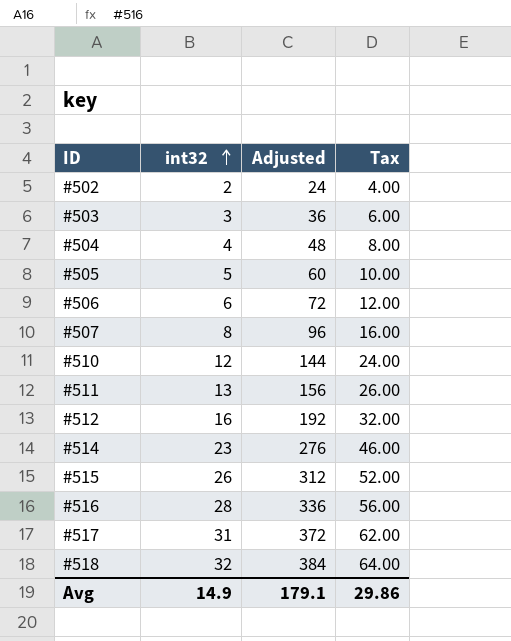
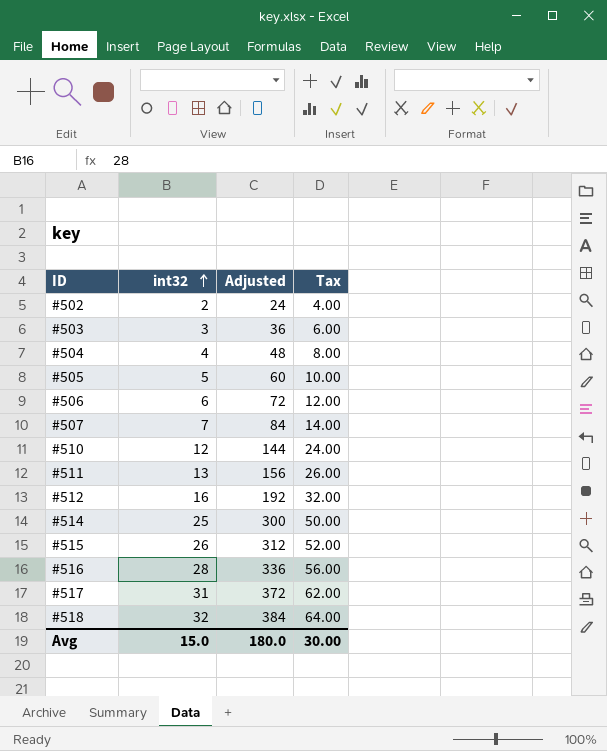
#507 | int32: 8 -> 7
#507 | Adjusted: 96 -> 84
#507 | Tax: 16.00 -> 14.00
#514 | int32: 23 -> 25
#514 | Adjusted: 276 -> 300
#514 | Tax: 46.00 -> 50.00
Avg | int32: 14.9 -> 15.0
Avg | Adjusted: 179.1 -> 180.0
Avg | Tax: 29.86 -> 30.00

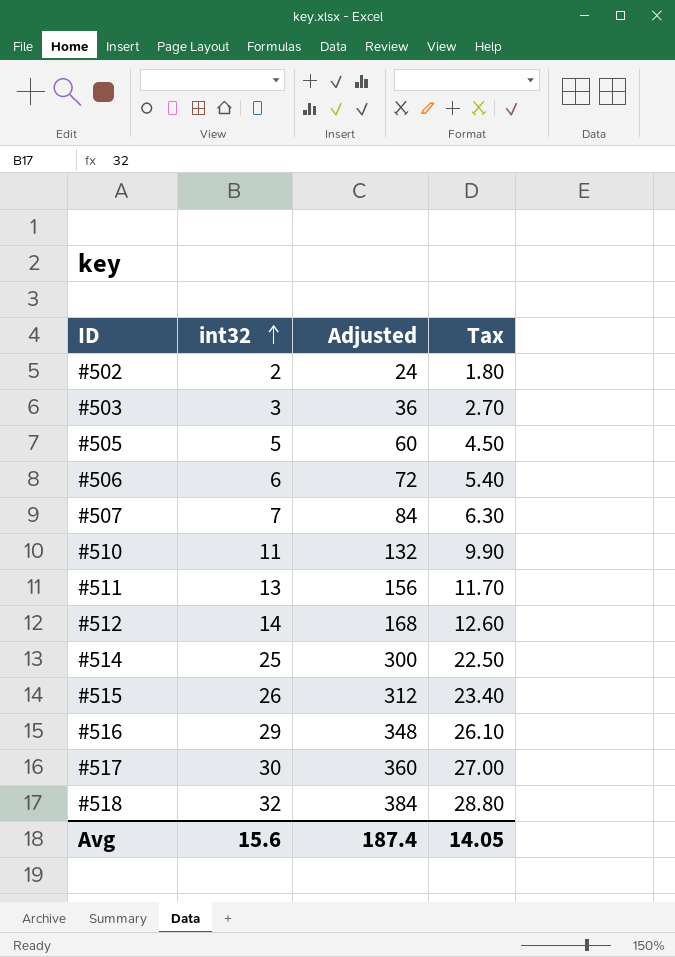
column Tax | formula: [int32] * 2 -> [int32] * 0.9
row #504: 4 | 48 | 8.00 -> none
#510 | int32: 12 -> 11
#510 | Adjusted: 144 -> 132
#512 | int32: 16 -> 14
#512 | Adjusted: 192 -> 168
#516 | int32: 28 -> 29
#516 | Adjusted: 336 -> 348
#517 | int32: 31 -> 30
#517 | Adjusted: 372 -> 360
Avg | int32: 15.0 -> 15.6
Avg | Adjusted: 180.0 -> 187.4
Avg | Tax: 30.00 -> 14.05

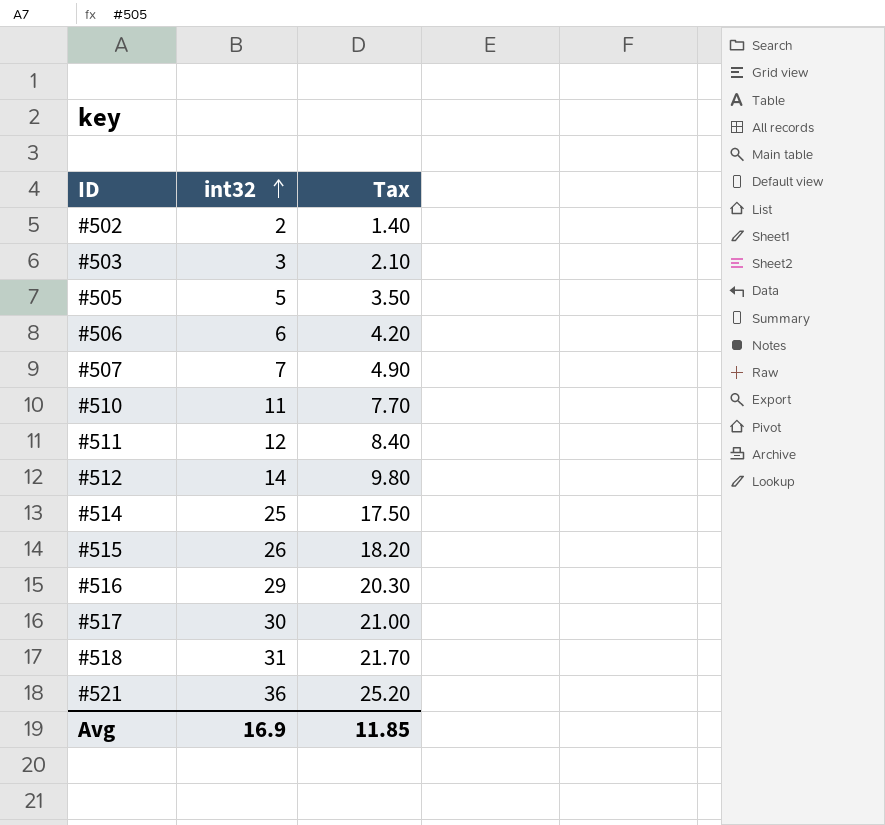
column Adjusted | formula: [int32] * 12 -> none
column Tax | formula: [int32] * 0.9 -> [int32] * 0.7
#511 | int32: 13 -> 12
#518 | int32: 32 -> 31
row #521: none -> 36 | 25.20
Avg | int32: 15.6 -> 16.9
Avg | Tax: 14.05 -> 11.85

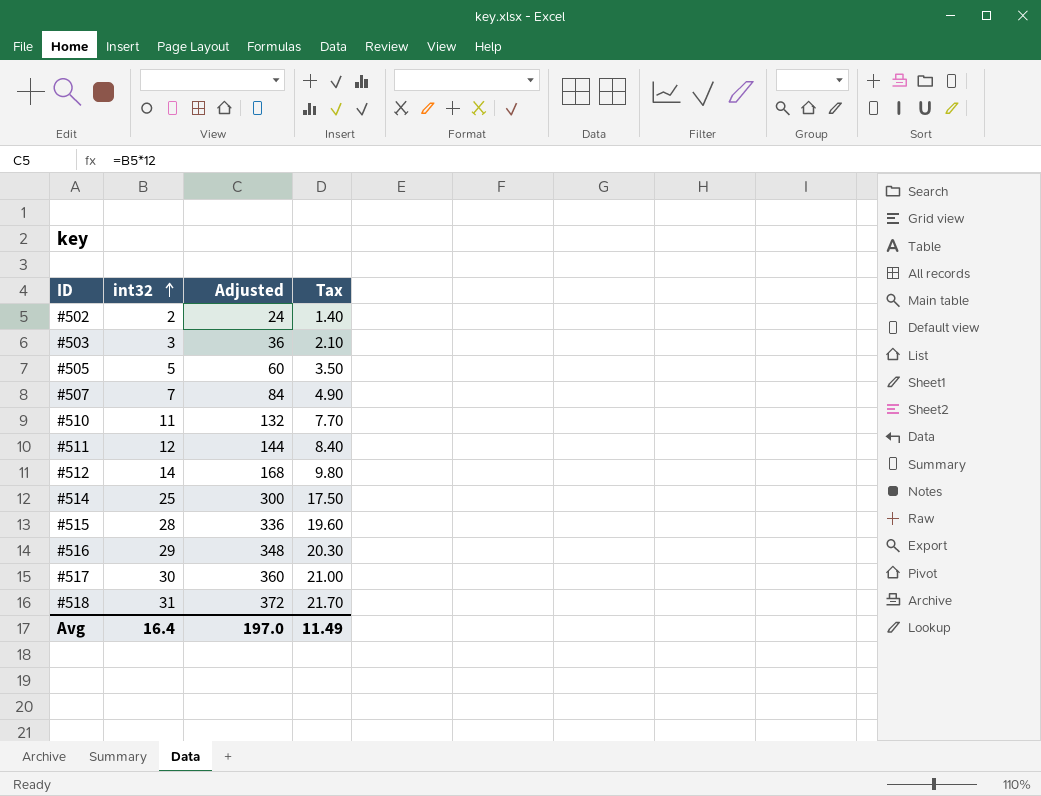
column Adjusted | formula: none -> [int32] * 12
row #506: 6 | 4.20 -> none
row #521: 36 | 25.20 -> none
#515 | int32: 26 -> 28
#515 | Tax: 18.20 -> 19.60
Avg | int32: 16.9 -> 16.4
Avg | Tax: 11.85 -> 11.49

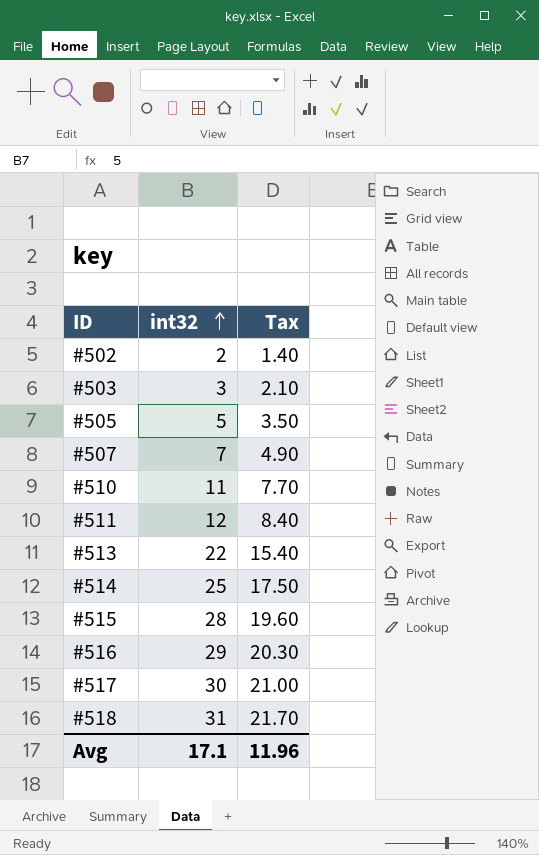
column Adjusted | formula: [int32] * 12 -> none
row #512: 14 | 168 | 9.80 -> none
row #513: none -> 22 | 15.40
Avg | int32: 16.4 -> 17.1
Avg | Tax: 11.49 -> 11.96

